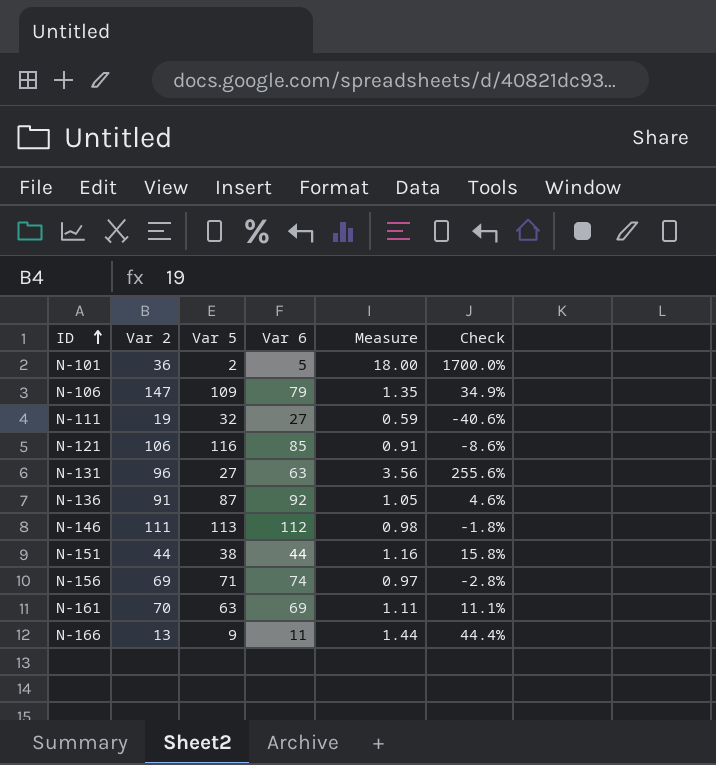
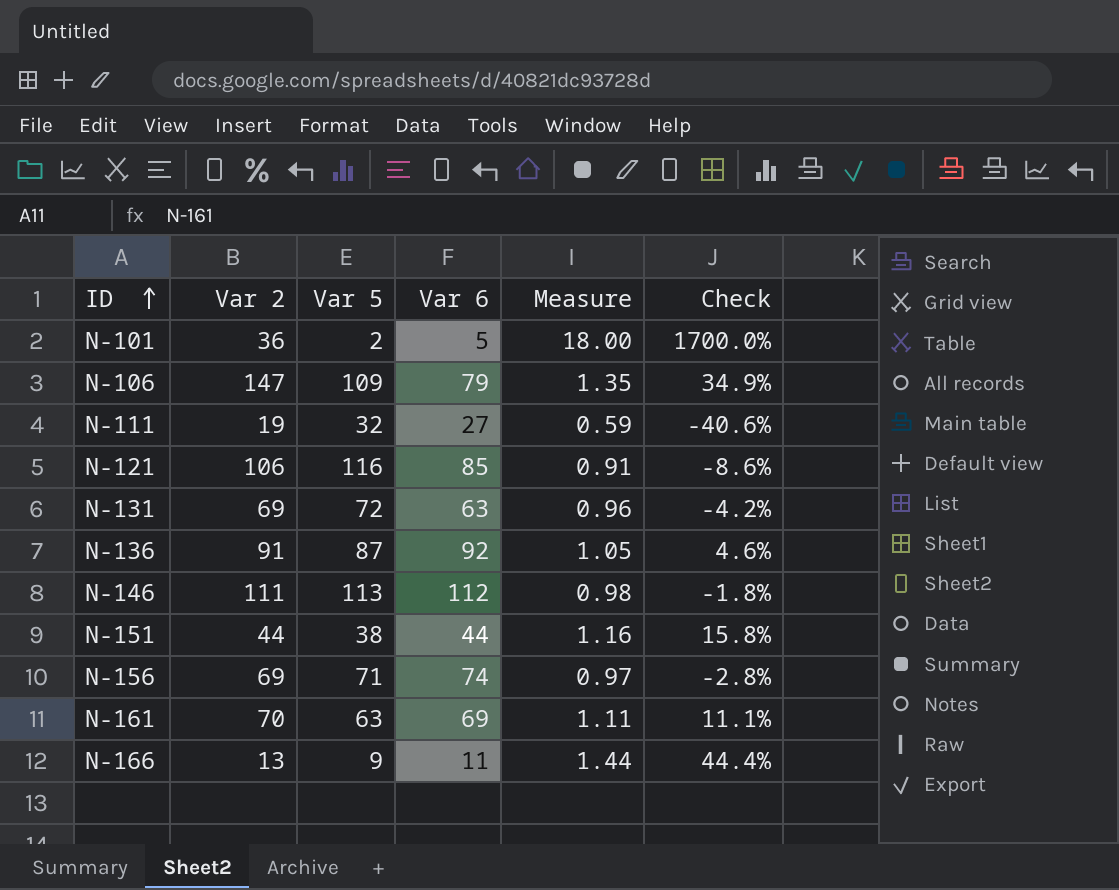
N-131 | Var 2: 96 -> 69
N-131 | Var 5: 27 -> 72
N-131 | Measure: 3.56 -> 0.96
N-131 | Check: 255.6% -> -4.2%

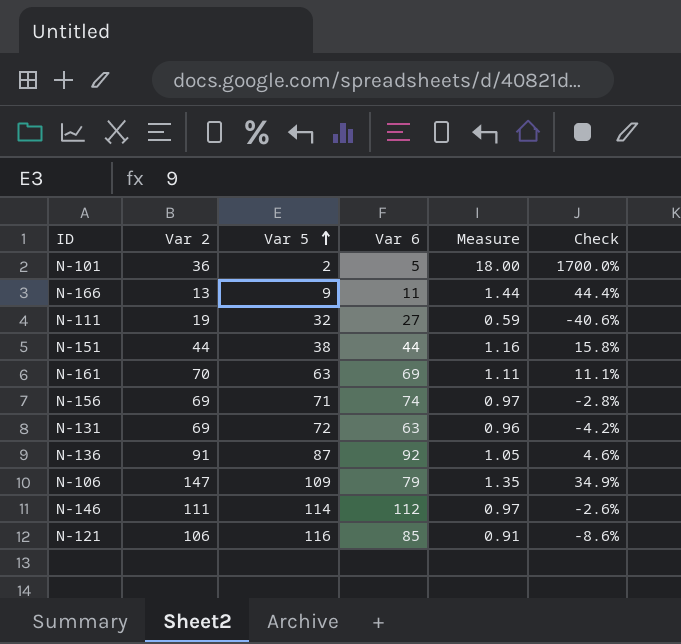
row order: ID ascending -> Var 5 ascending
N-146 | Var 5: 113 -> 114
N-146 | Measure: 0.98 -> 0.97
N-146 | Check: -1.8% -> -2.6%

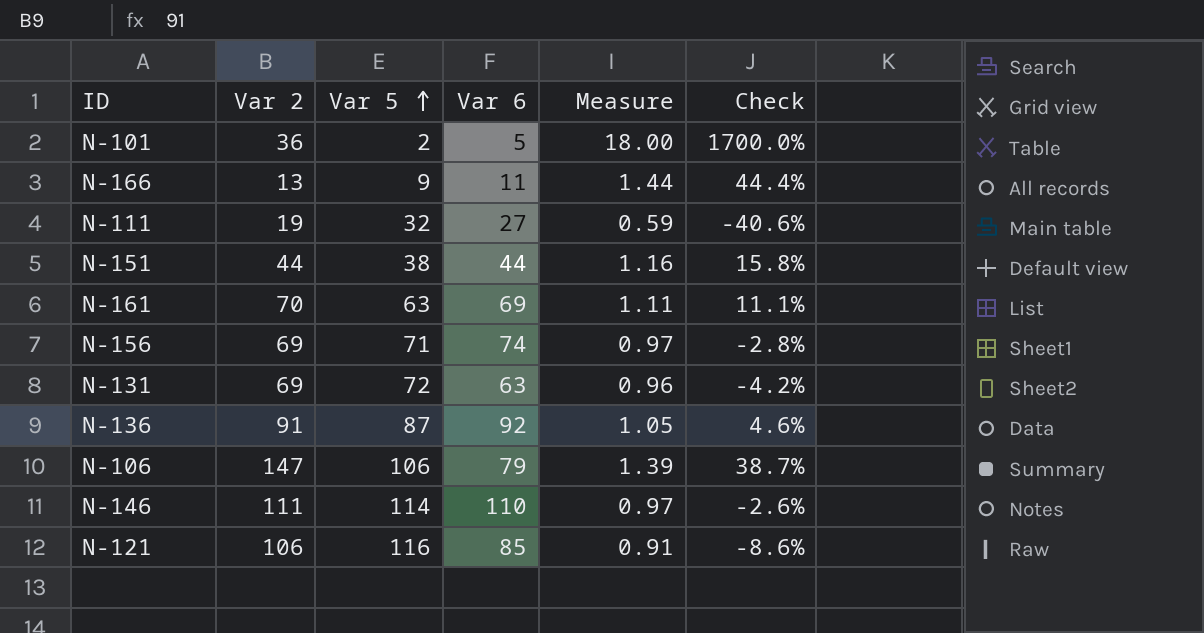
N-106 | Var 5: 109 -> 106
N-106 | Measure: 1.35 -> 1.39
N-106 | Check: 34.9% -> 38.7%
N-146 | Var 6: 112 -> 110

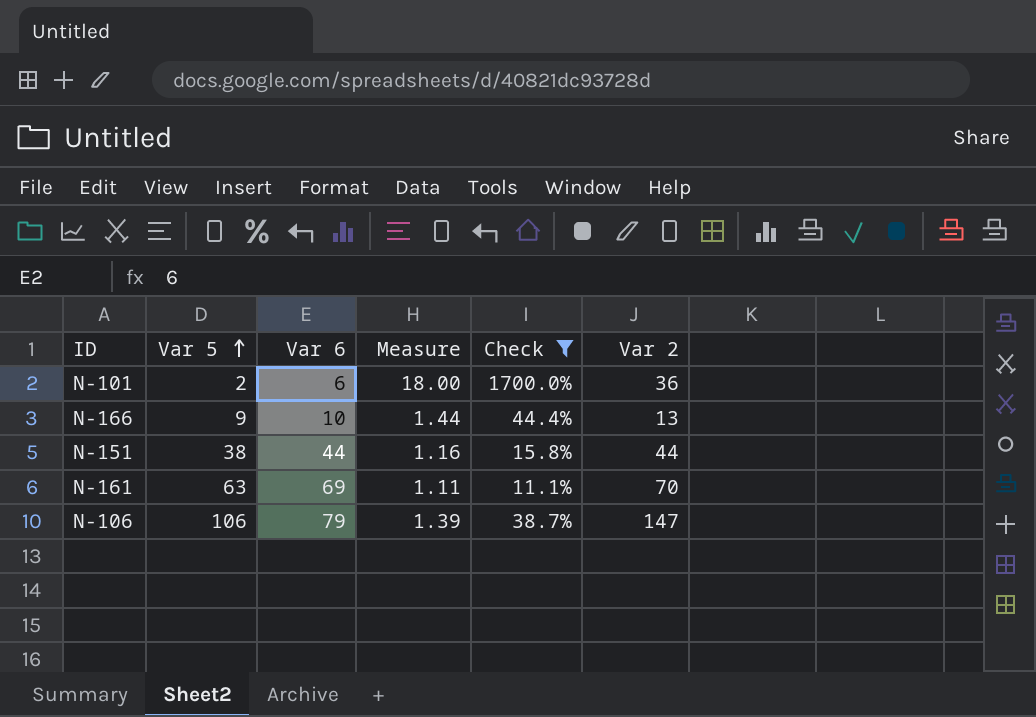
filter: none -> Check >= 11.1%
column Var 2 | position: 2 -> 6
N-101 | Var 6: 5 -> 6
N-166 | Var 6: 11 -> 10

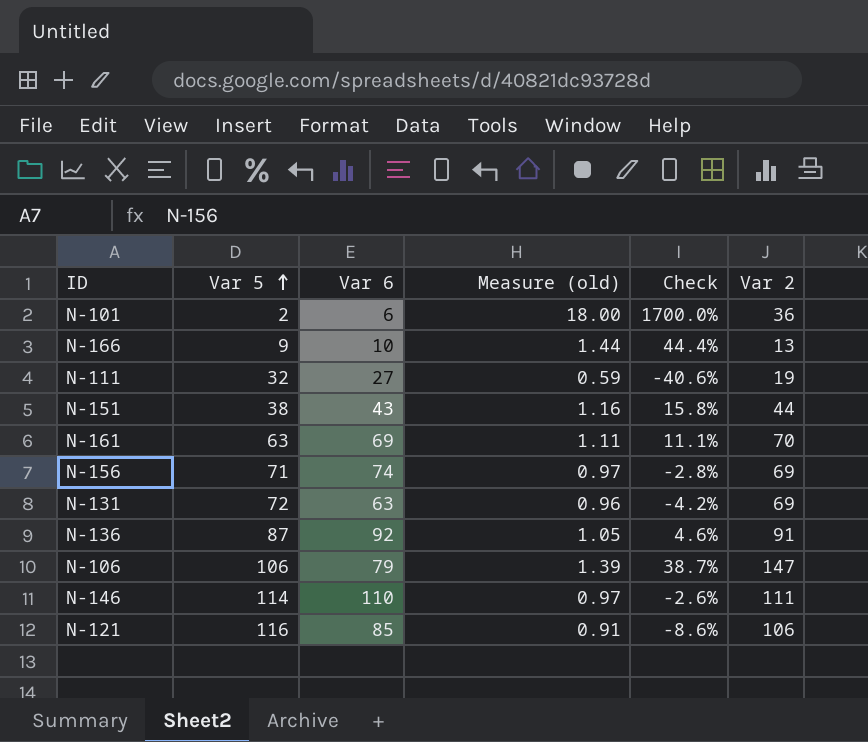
filter: Check >= 11.1% -> none
column name: Measure -> Measure (old)
N-151 | Var 6: 44 -> 43

